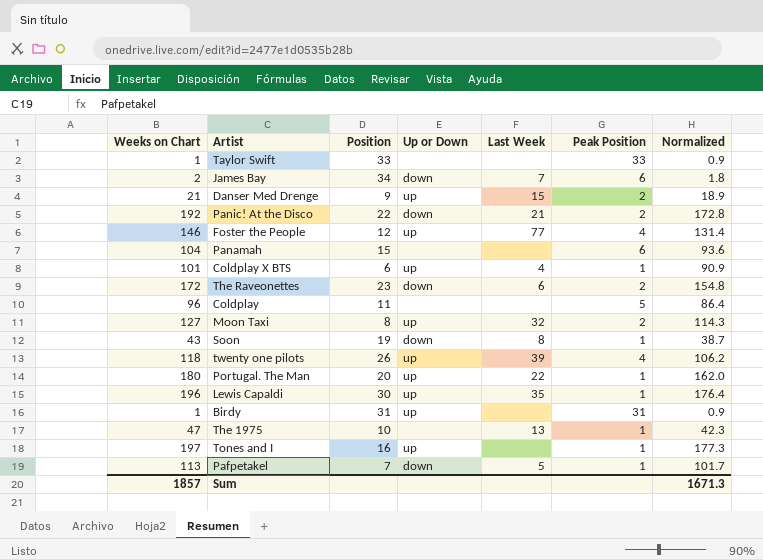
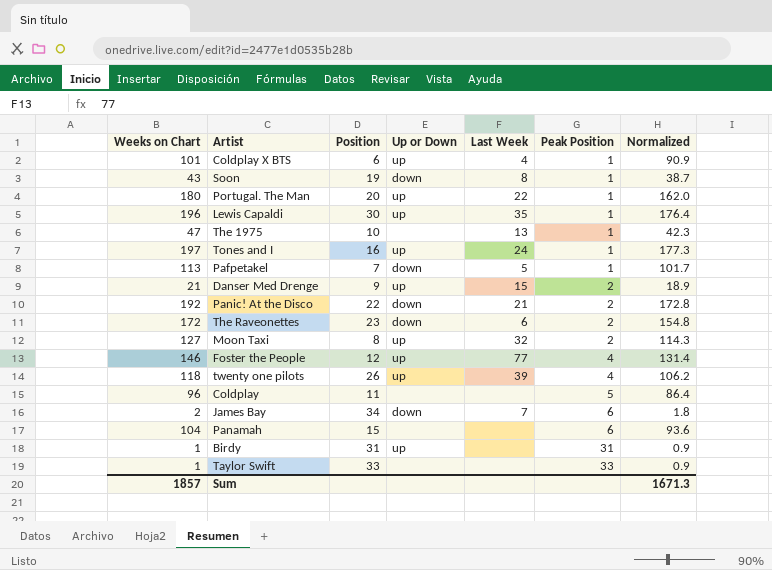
row order: none -> Peak Position ascending
Tones and I | Last Week: none -> 24

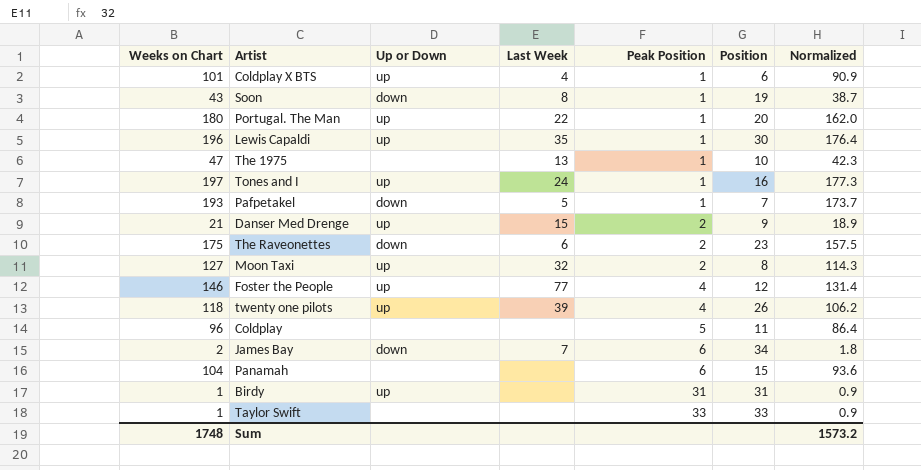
column Position | position: 3 -> 6
row Panic! At the Disco: 192 | 22 | down | 21 | 2 | 172.8 -> none
Pafpetakel | Weeks on Chart: 113 -> 193
Pafpetakel | Normalized: 101.7 -> 173.7
The Raveonettes | Weeks on Chart: 172 -> 175
The Raveonettes | Normalized: 154.8 -> 157.5
Sum | Weeks on Chart: 1857 -> 1748
Sum | Normalized: 1671.3 -> 1573.2

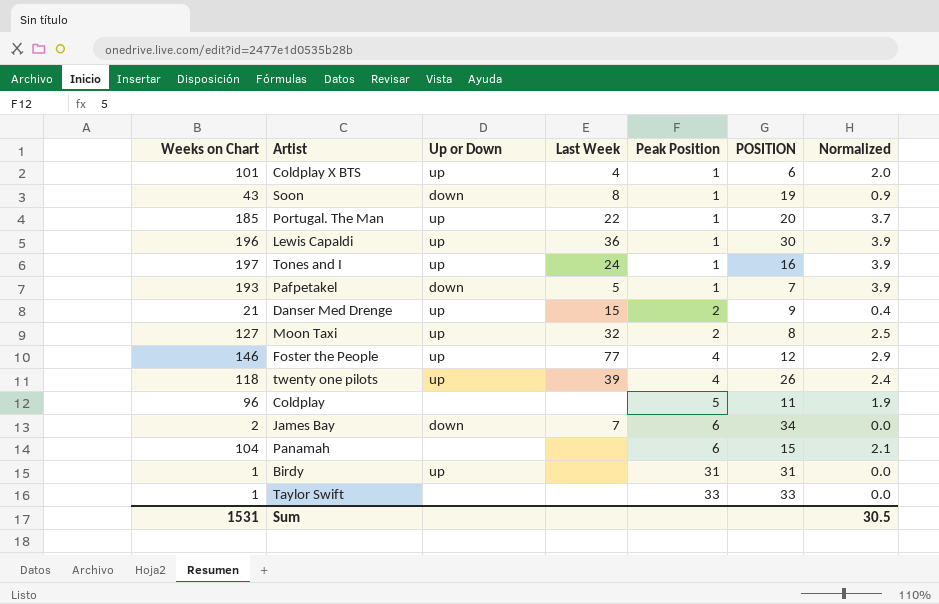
column name: Position -> POSITION
column Normalized | formula: [Weeks on Chart] * 0.9 -> [Weeks on Chart] * 0.02
row The 1975: 47 | none | 13 | 1 | 10 | 42.3 -> none
row The Raveonettes: 175 | down | 6 | 2 | 23 | 157.5 -> none
Portugal. The Man | Weeks on Chart: 180 -> 185
Lewis Capaldi | Last Week: 35 -> 36
Sum | Weeks on Chart: 1748 -> 1531
Sum | Normalized: 1573.2 -> 30.5

